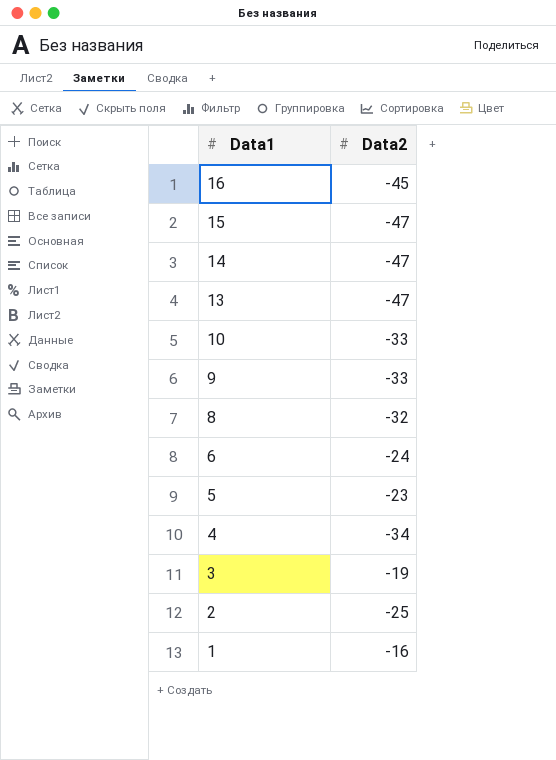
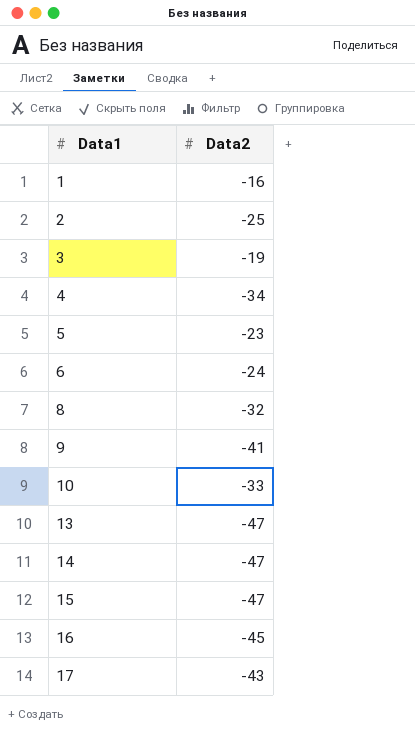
row order: Data1 descending -> Data1 ascending
9 | Data2: -33 -> -41
row 17: none -> -43

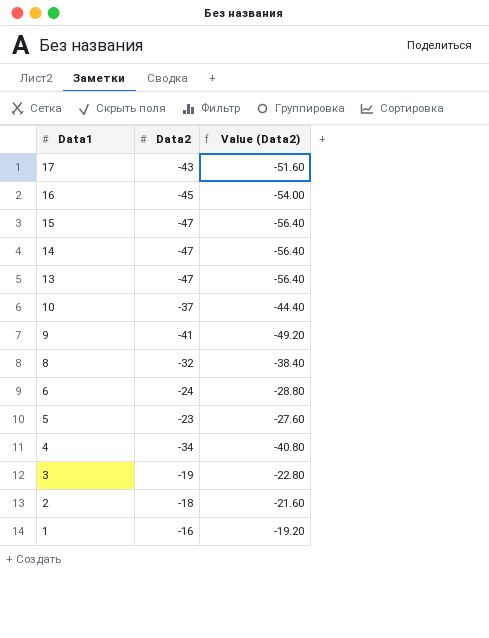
row order: Data1 ascending -> Data1 descending
column Value (Data2) | formula: none -> [Data2] * 1.2
10 | Data2: -33 -> -37
2 | Data2: -25 -> -18

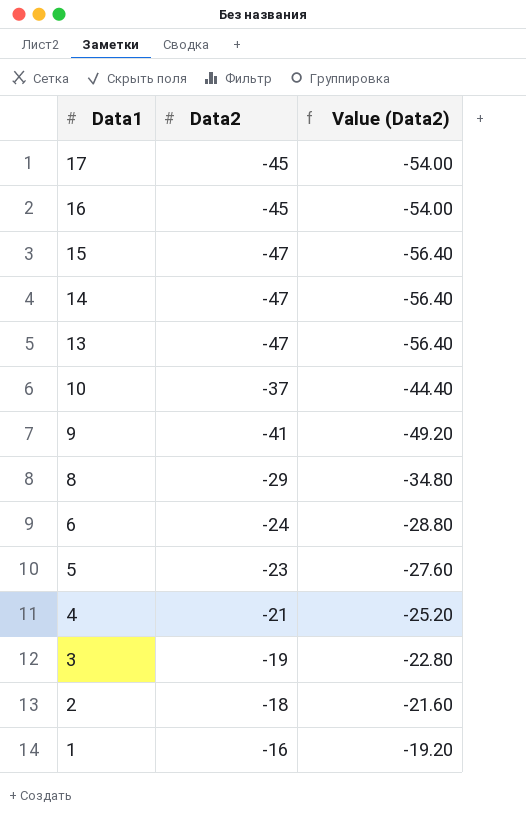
17 | Data2: -43 -> -45
17 | Value (Data2): -51.60 -> -54.00
8 | Data2: -32 -> -29
8 | Value (Data2): -38.40 -> -34.80
4 | Data2: -34 -> -21
4 | Value (Data2): -40.80 -> -25.20

